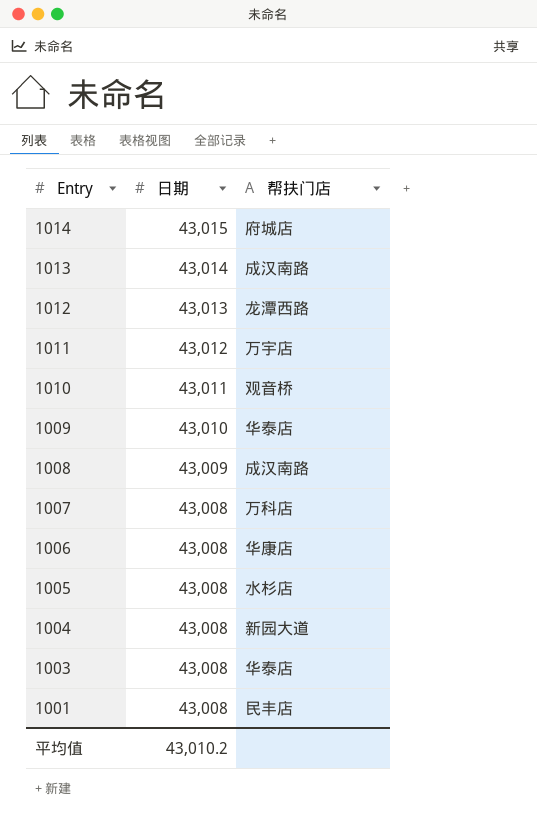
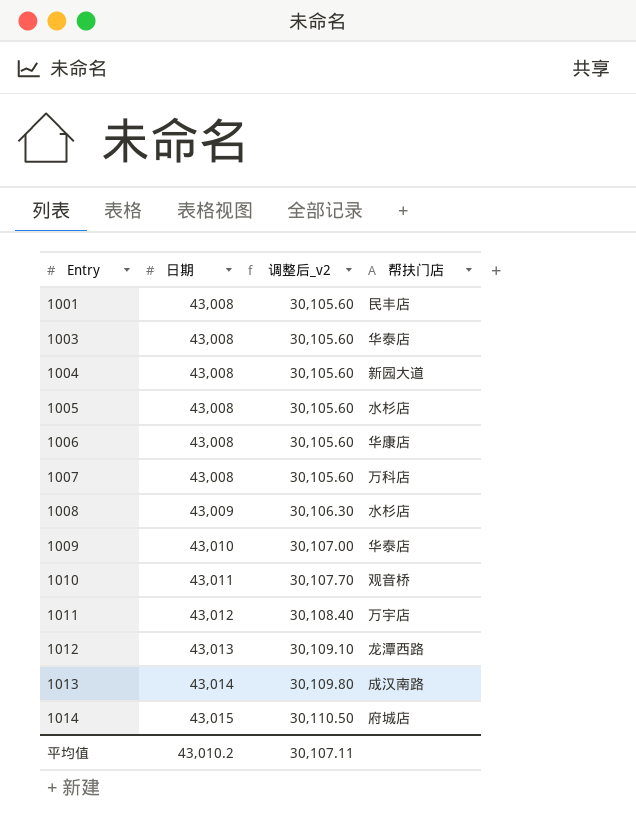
row order: Entry descending -> Entry ascending
column 调整后_v2 | formula: none -> [日期] * 0.7
1008 | 帮扶门店: 成汉南路 -> 水杉店

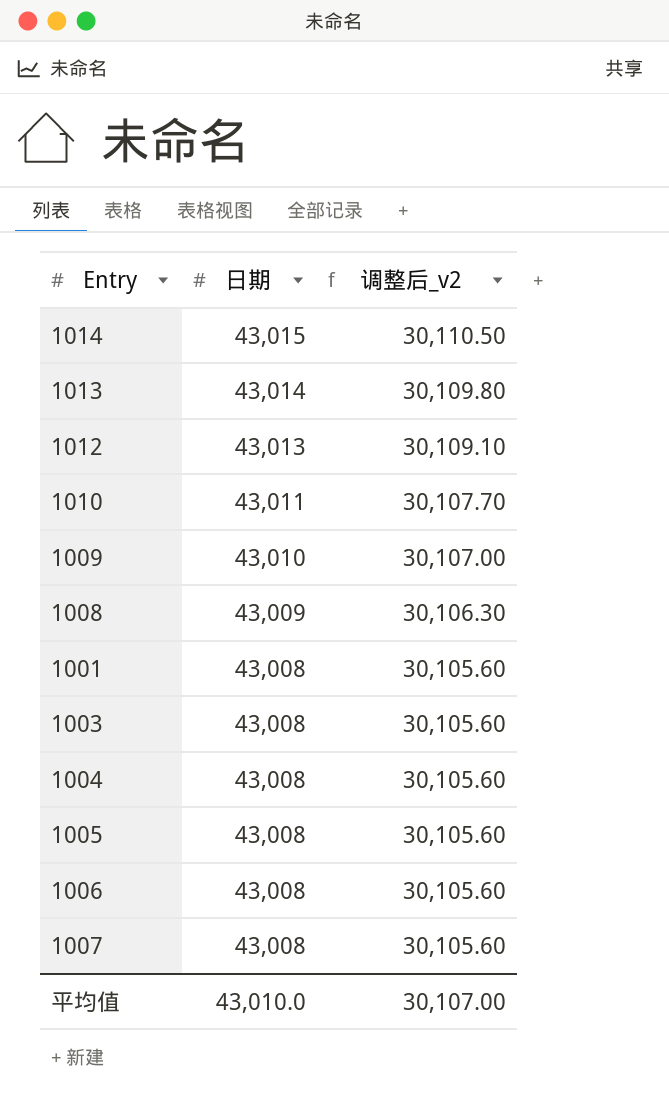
row order: Entry ascending -> 日期 descending
column 帮扶门店 | position: 4 -> none
row 1011: 43,012 | 30,108.40 | 万宇店 -> none
平均值 | 日期: 43,010.2 -> 43,010.0
平均值 | 调整后_v2: 30,107.11 -> 30,107.00

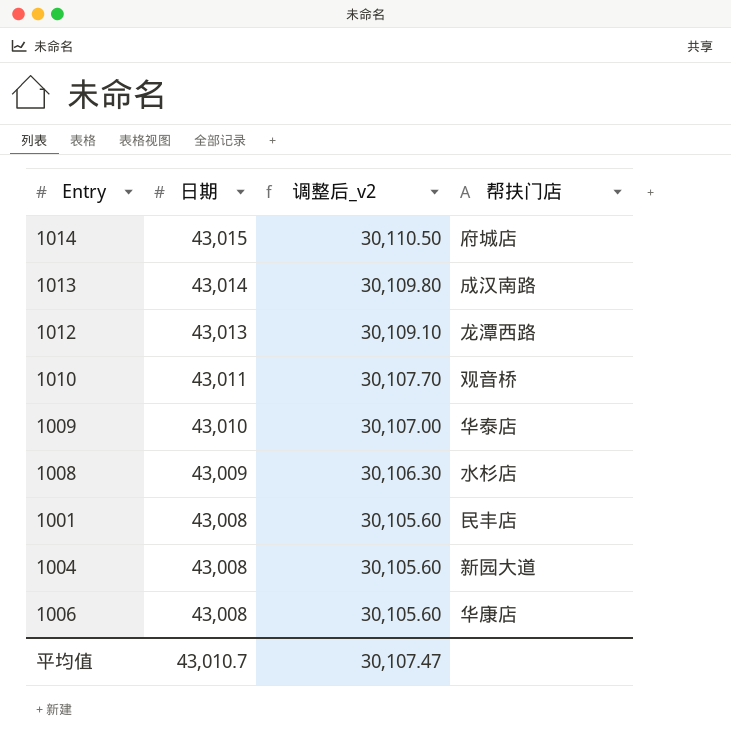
column 帮扶门店 | position: none -> 4
row 1003: 43,008 | 30,105.60 -> none
row 1005: 43,008 | 30,105.60 -> none
row 1007: 43,008 | 30,105.60 -> none
平均值 | 日期: 43,010.0 -> 43,010.7
平均值 | 调整后_v2: 30,107.00 -> 30,107.47

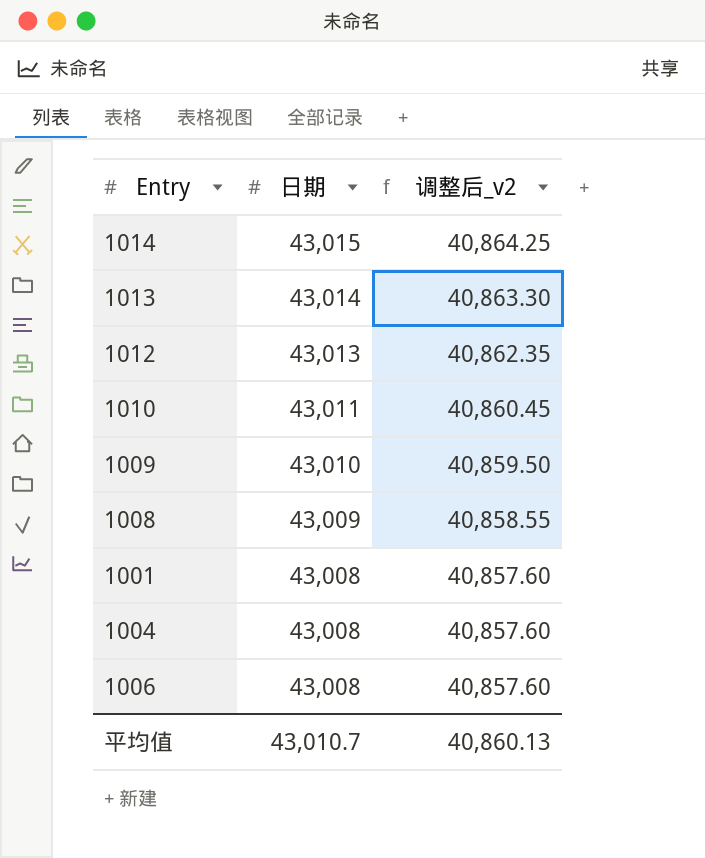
column 帮扶门店 | position: 4 -> none
column 调整后_v2 | formula: [日期] * 0.7 -> [日期] * 0.95
平均值 | 调整后_v2: 30,107.47 -> 40,860.13

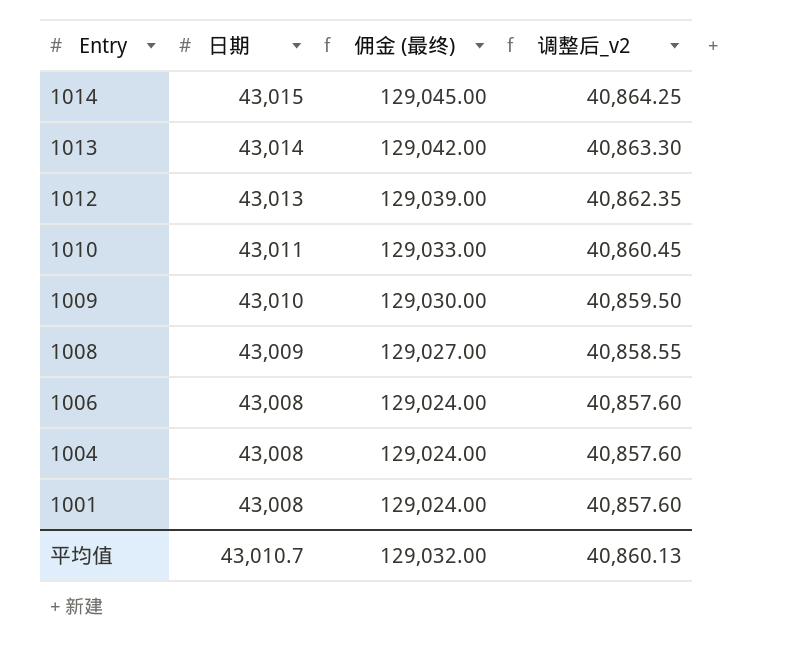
row order: 日期 descending -> Entry descending
column 佣金 (最终) | formula: none -> [日期] * 3

